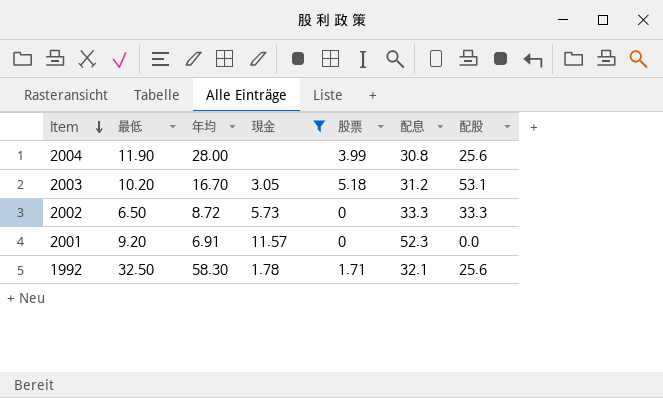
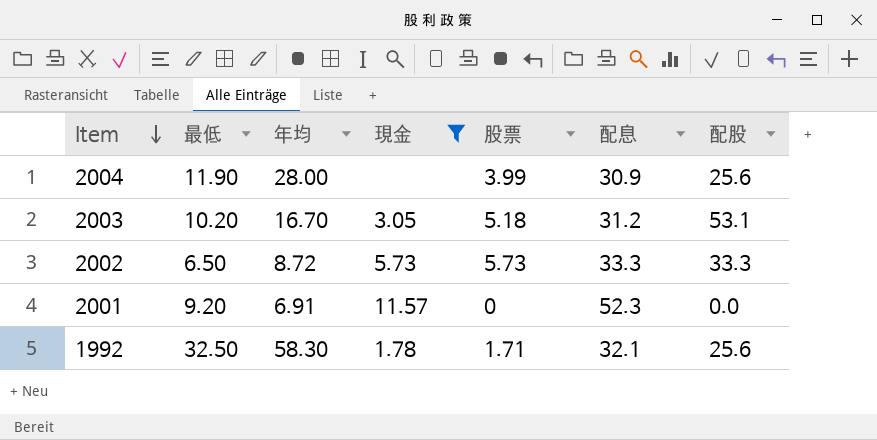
2004 | 配息: 30.8 -> 30.9
2002 | 股票: 0 -> 5.73

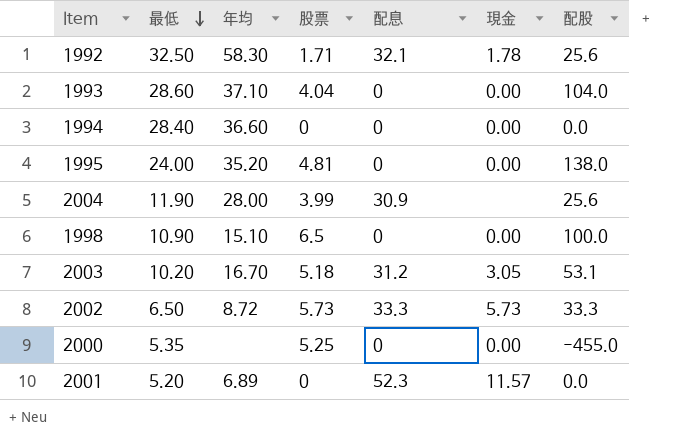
filter: 現金 != 0.00 -> none
row order: Item descending -> 最低 descending
column 現金 | position: 4 -> 6
2001 | 最低: 9.20 -> 5.20
2001 | 年均: 6.91 -> 6.89

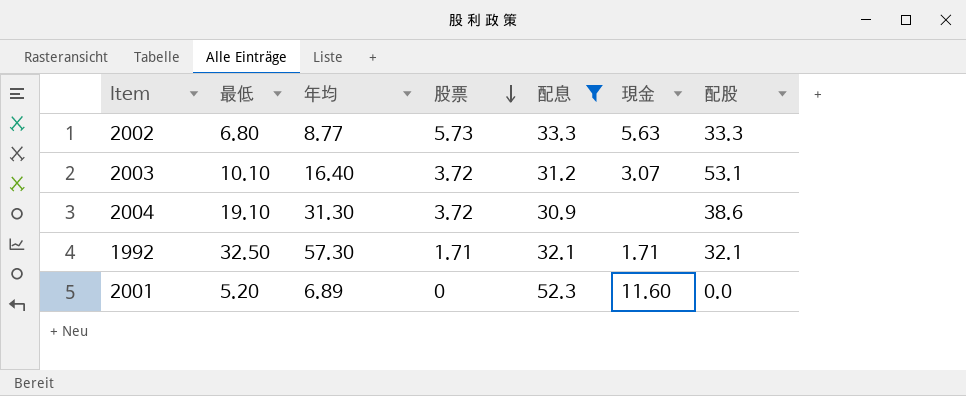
filter: none -> 配息 != 0
row order: 最低 descending -> 股票 descending
2002 | 最低: 6.50 -> 6.80
2002 | 年均: 8.72 -> 8.77
2002 | 現金: 5.73 -> 5.63
2003 | 最低: 10.20 -> 10.10
2003 | 年均: 16.70 -> 16.40
2003 | 股票: 5.18 -> 3.72
2003 | 現金: 3.05 -> 3.07
2004 | 最低: 11.90 -> 19.10
2004 | 年均: 28.00 -> 31.30
2004 | 股票: 3.99 -> 3.72
2004 | 配股: 25.6 -> 38.6
1992 | 年均: 58.30 -> 57.30
1992 | 現金: 1.78 -> 1.71
1992 | 配股: 25.6 -> 32.1
2001 | 現金: 11.57 -> 11.60

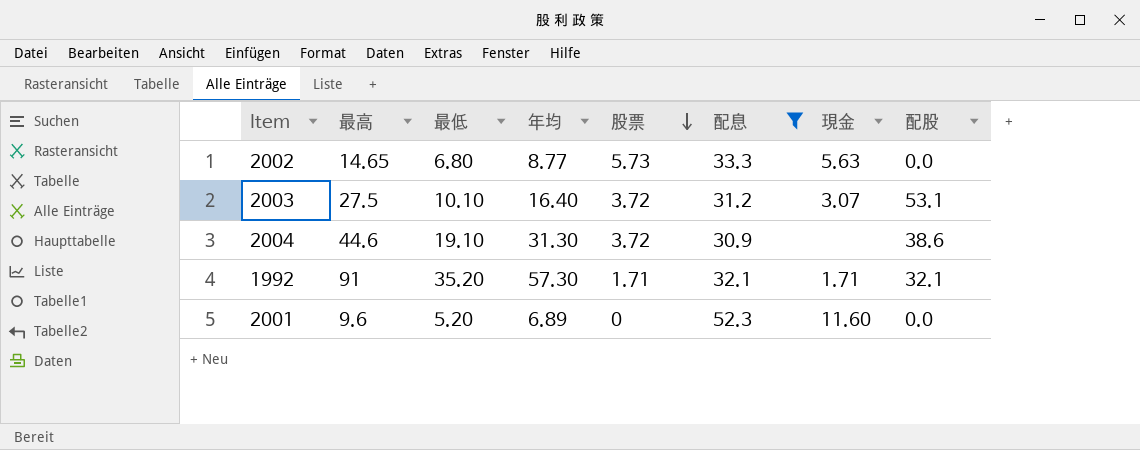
column 最高 | position: none -> 2
2002 | 配股: 33.3 -> 0.0
1992 | 最低: 32.50 -> 35.20

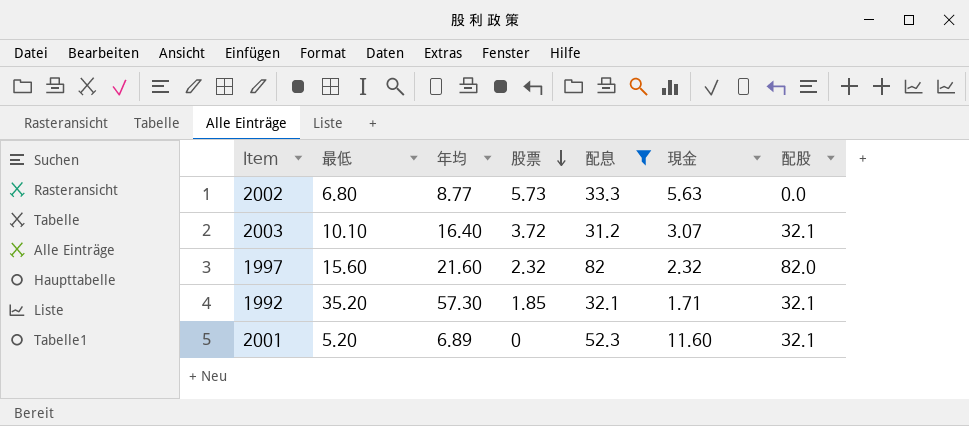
column 最高 | position: 2 -> none
row 2004: 44.6 | 19.10 | 31.30 | 3.72 | 30.9 | none | 38.6 -> none
2003 | 配股: 53.1 -> 32.1
row 1997: none -> 15.60 | 21.60 | 2.32 | 82 | 2.32 | 82.0
1992 | 股票: 1.71 -> 1.85
2001 | 配股: 0.0 -> 32.1

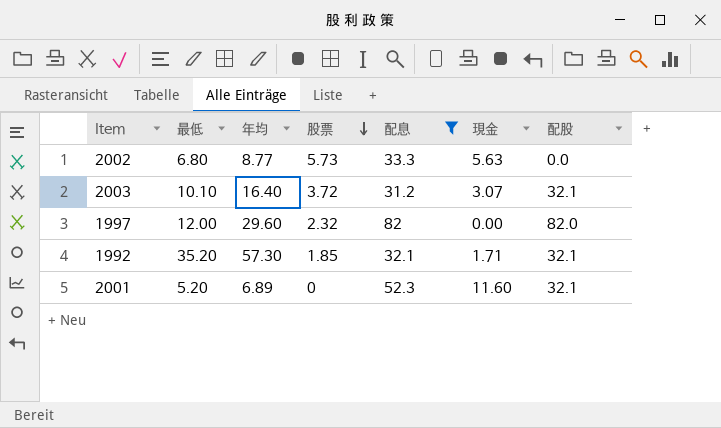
1997 | 最低: 15.60 -> 12.00
1997 | 年均: 21.60 -> 29.60
1997 | 現金: 2.32 -> 0.00

